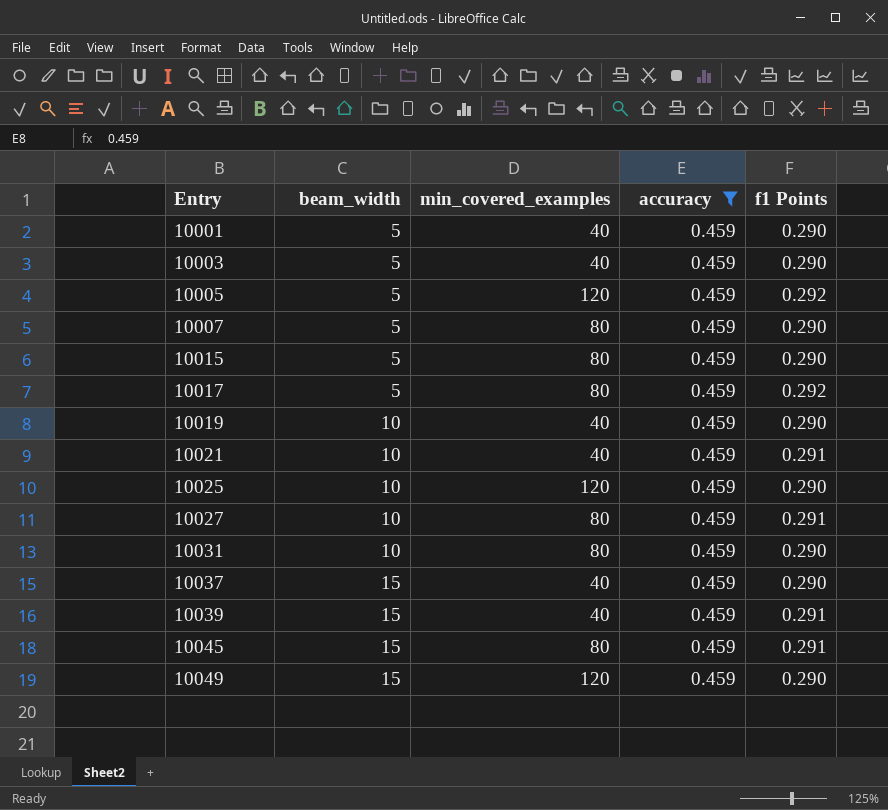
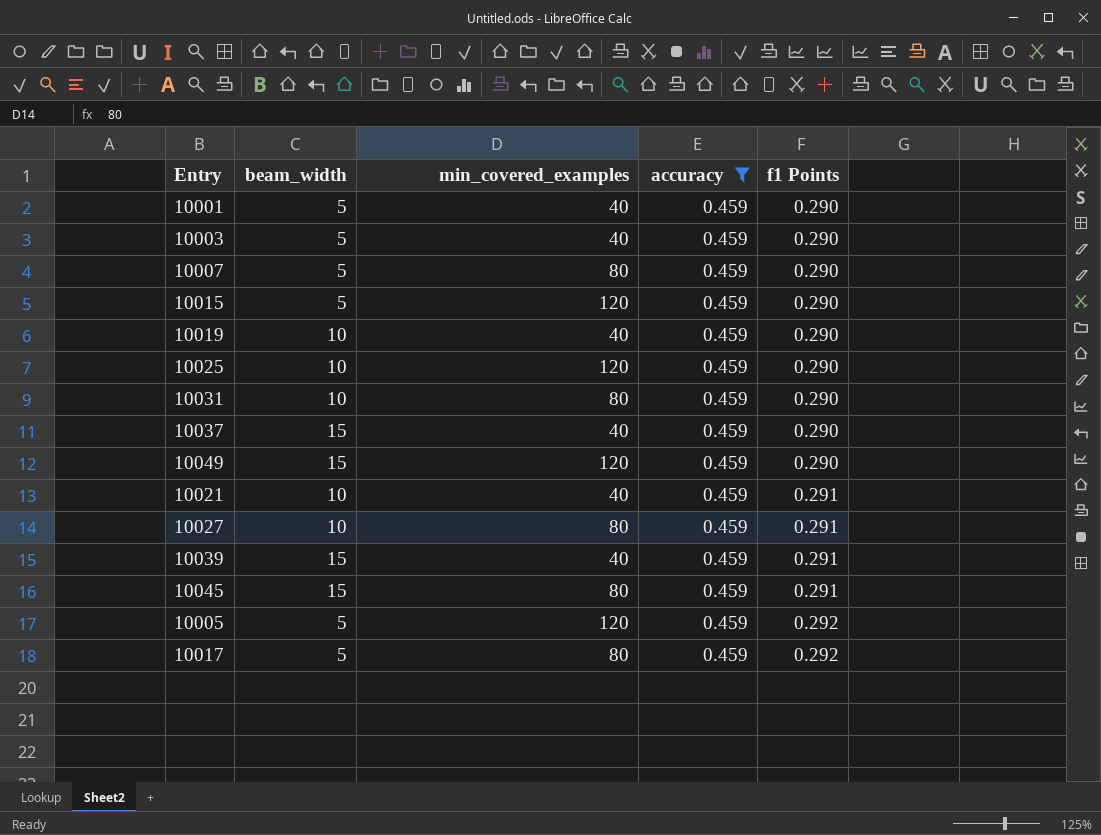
row order: Entry ascending -> f1 Points ascending
10015 | min_covered_examples: 80 -> 120

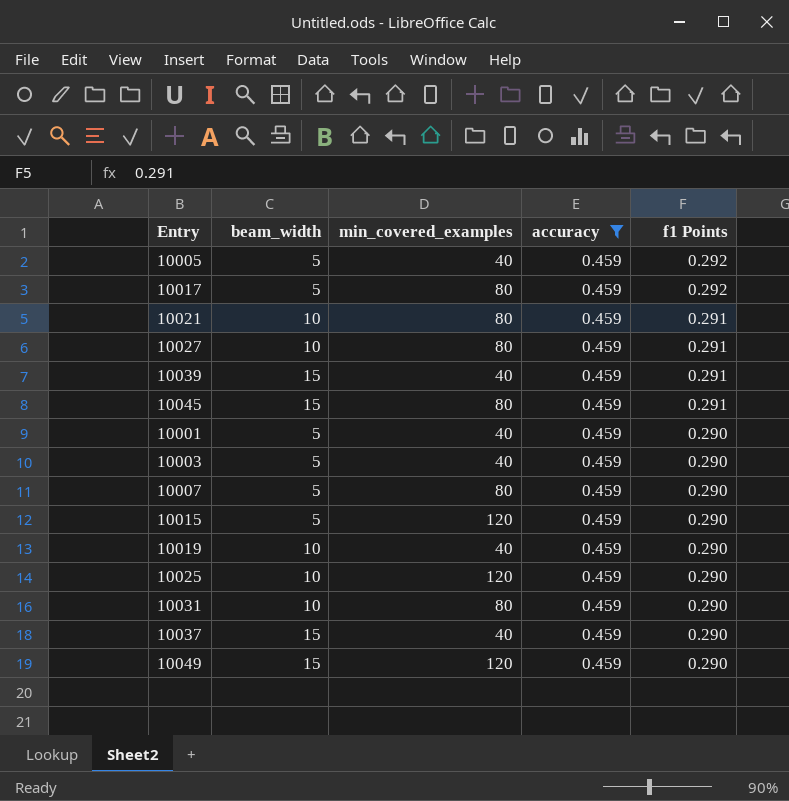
row order: f1 Points ascending -> f1 Points descending
10005 | min_covered_examples: 120 -> 40
10021 | min_covered_examples: 40 -> 80

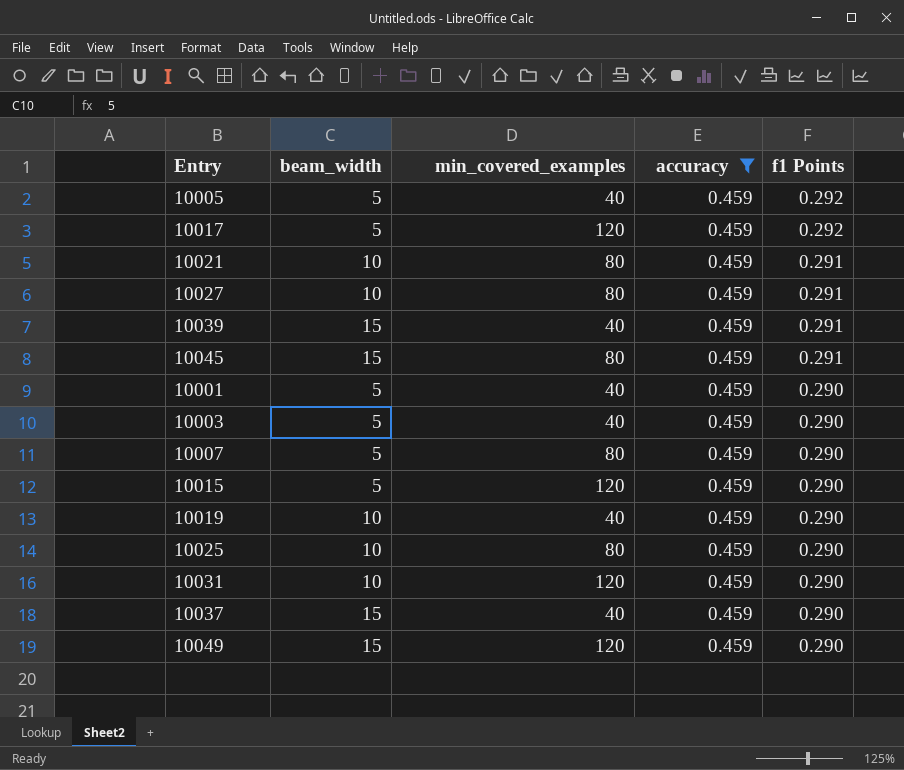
10017 | min_covered_examples: 80 -> 120
10025 | min_covered_examples: 120 -> 80
10031 | min_covered_examples: 80 -> 120

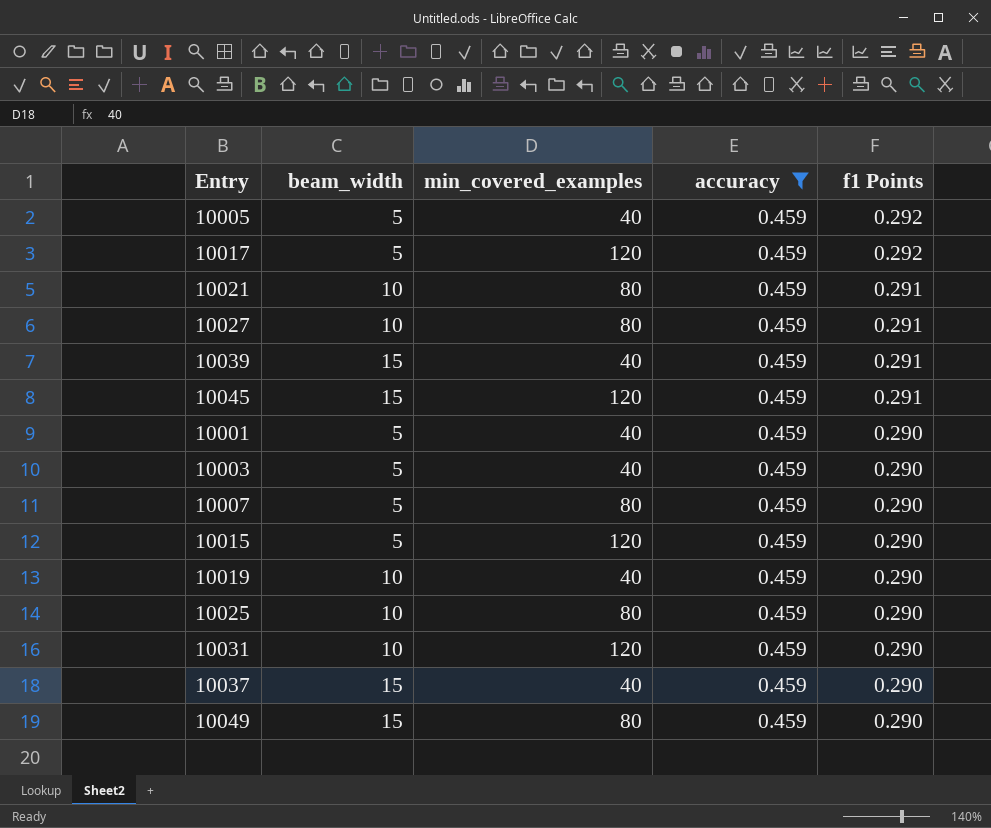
10045 | min_covered_examples: 80 -> 120
10049 | min_covered_examples: 120 -> 80

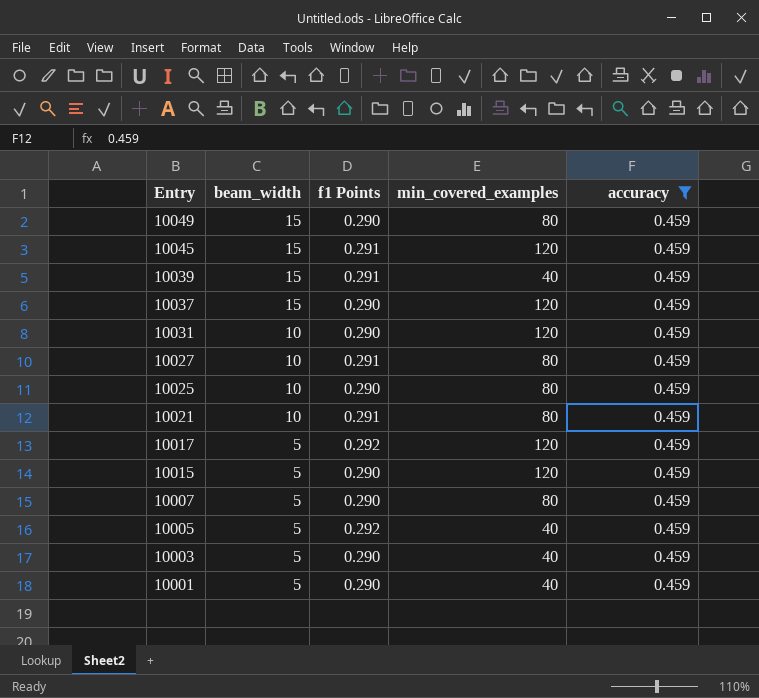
row order: f1 Points descending -> Entry descending
column f1 Points | position: 5 -> 3
row 10019: 10 | 40 | 0.459 | 0.290 -> none
10037 | min_covered_examples: 40 -> 120

